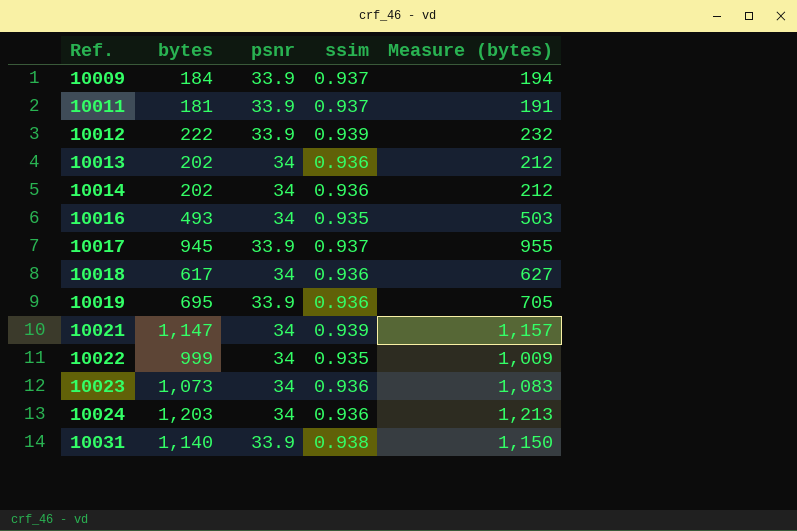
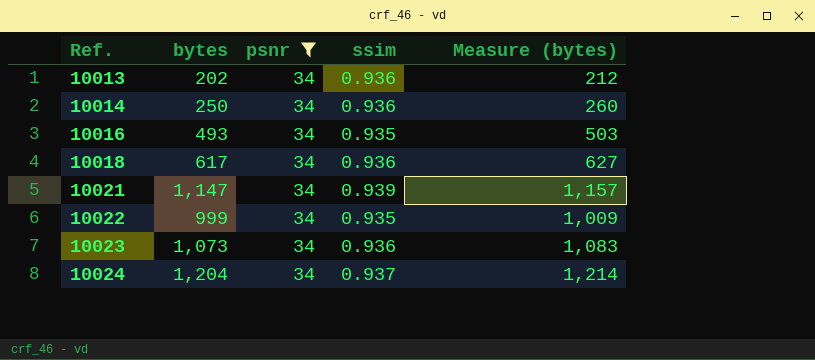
filter: none -> psnr = 34
10014 | bytes: 202 -> 250
10014 | Measure (bytes): 212 -> 260
10024 | bytes: 1,203 -> 1,204
10024 | ssim: 0.936 -> 0.937
10024 | Measure (bytes): 1,213 -> 1,214

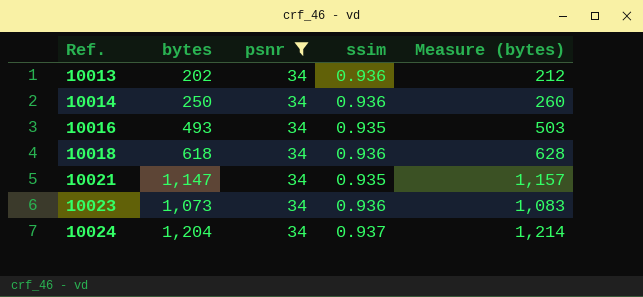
row 10022: 999 | 34 | 0.935 | 1,009 -> none
10018 | bytes: 617 -> 618
10018 | Measure (bytes): 627 -> 628
10021 | ssim: 0.939 -> 0.935

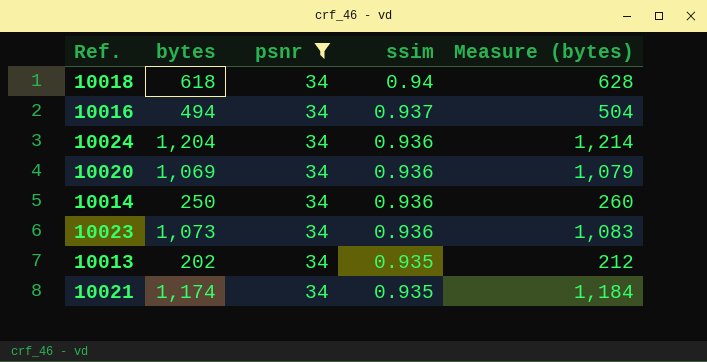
row order: Ref. ascending -> ssim descending
10018 | ssim: 0.936 -> 0.94
10016 | bytes: 493 -> 494
10016 | ssim: 0.935 -> 0.937
10016 | Measure (bytes): 503 -> 504
10024 | ssim: 0.937 -> 0.936
row 10020: none -> 1,069 | 34 | 0.936 | 1,079
10013 | ssim: 0.936 -> 0.935
10021 | bytes: 1,147 -> 1,174
10021 | Measure (bytes): 1,157 -> 1,184

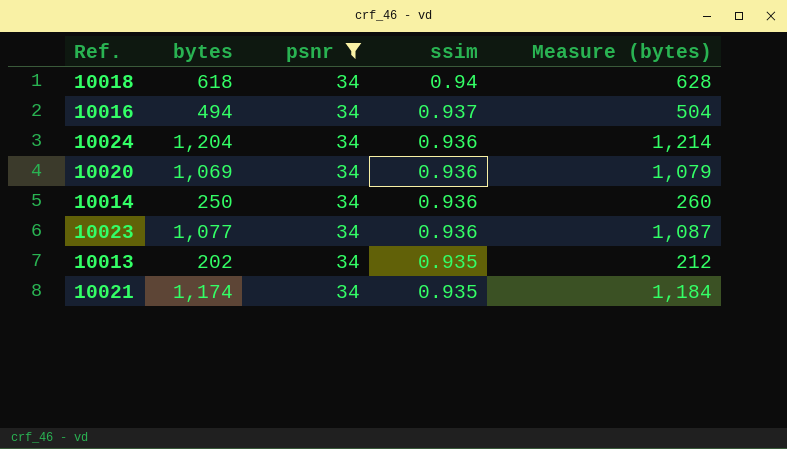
10023 | bytes: 1,073 -> 1,077
10023 | Measure (bytes): 1,083 -> 1,087

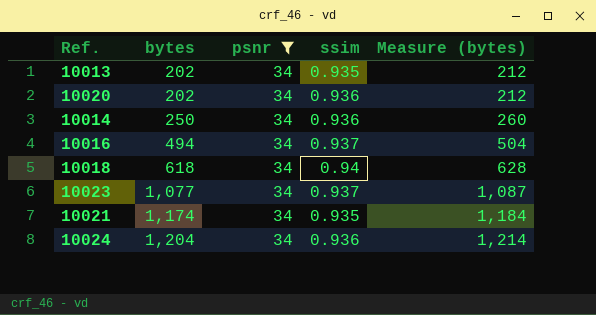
row order: ssim descending -> bytes ascending
10020 | bytes: 1,069 -> 202
10020 | Measure (bytes): 1,079 -> 212
10023 | ssim: 0.936 -> 0.937

